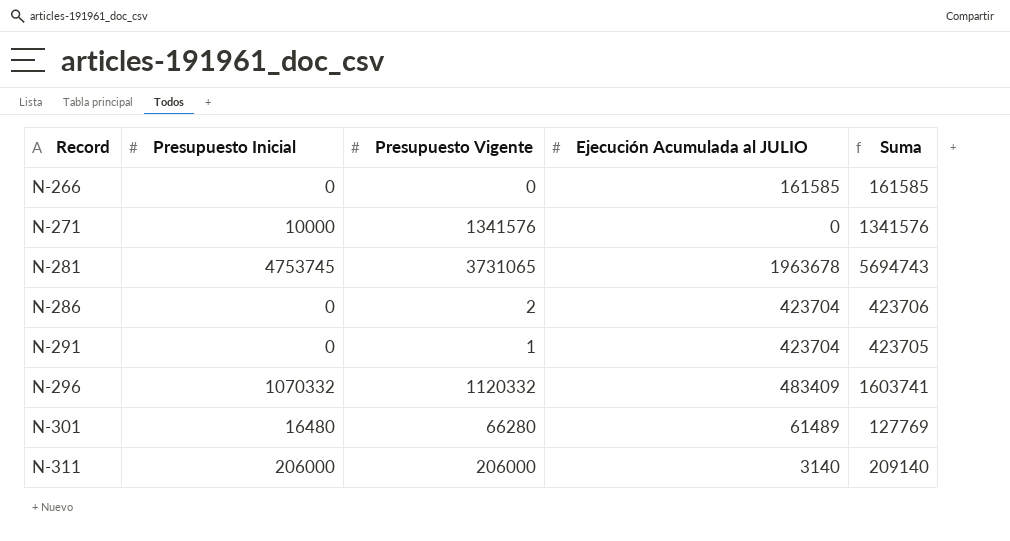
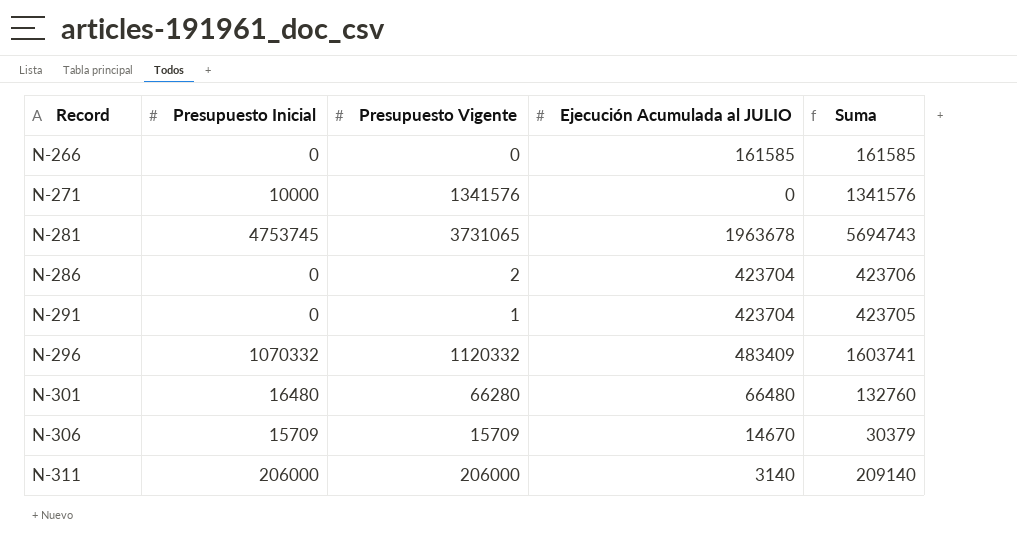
N-301 | Ejecución Acumulada al JULIO: 61489 -> 66480
N-301 | Suma: 127769 -> 132760
row N-306: none -> 15709 | 15709 | 14670 | 30379

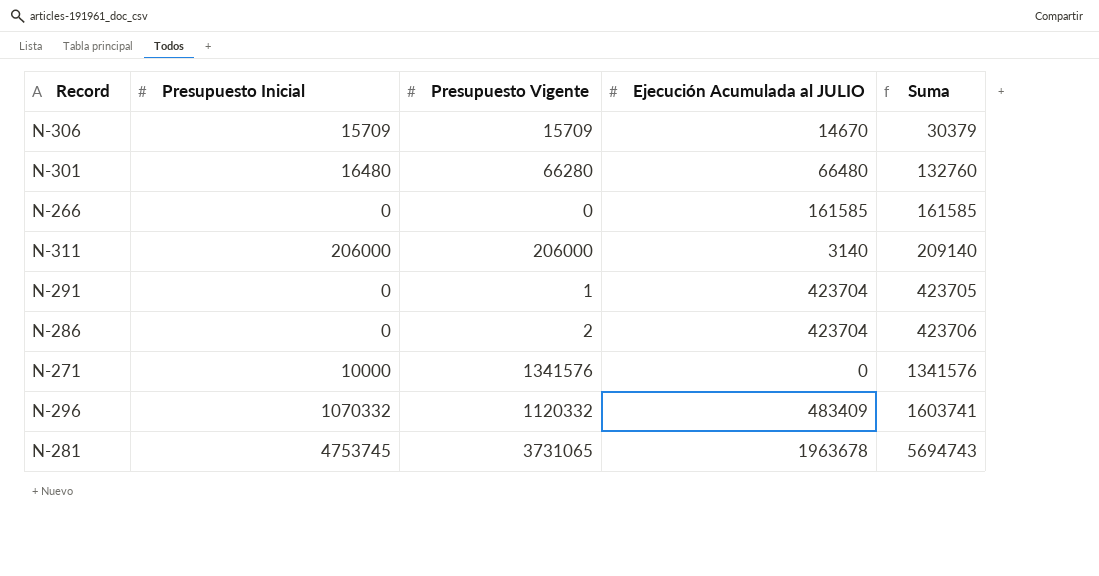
row order: Record ascending -> Suma ascending

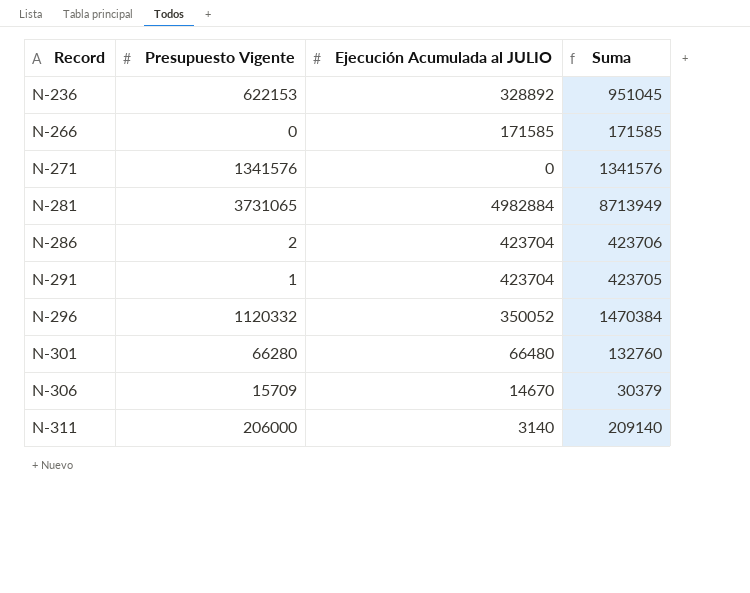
row order: Suma ascending -> Record ascending
column Presupuesto Inicial | position: 2 -> none
row N-236: none -> 622153 | 328892 | 951045
N-266 | Ejecución Acumulada al JULIO: 161585 -> 171585
N-266 | Suma: 161585 -> 171585
N-281 | Ejecución Acumulada al JULIO: 1963678 -> 4982884
N-281 | Suma: 5694743 -> 8713949
N-296 | Ejecución Acumulada al JULIO: 483409 -> 350052
N-296 | Suma: 1603741 -> 1470384

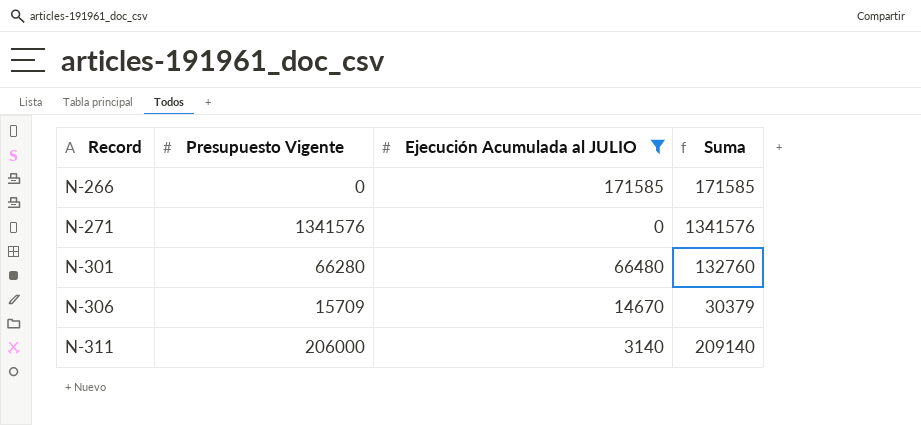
filter: none -> Ejecución Acumulada al JULIO <= 171585

